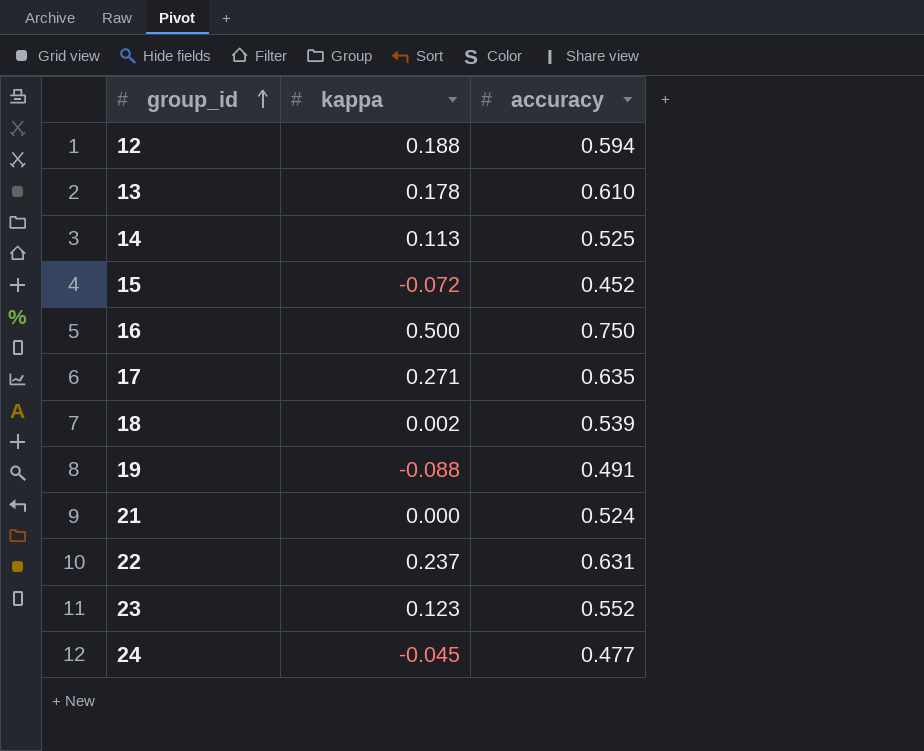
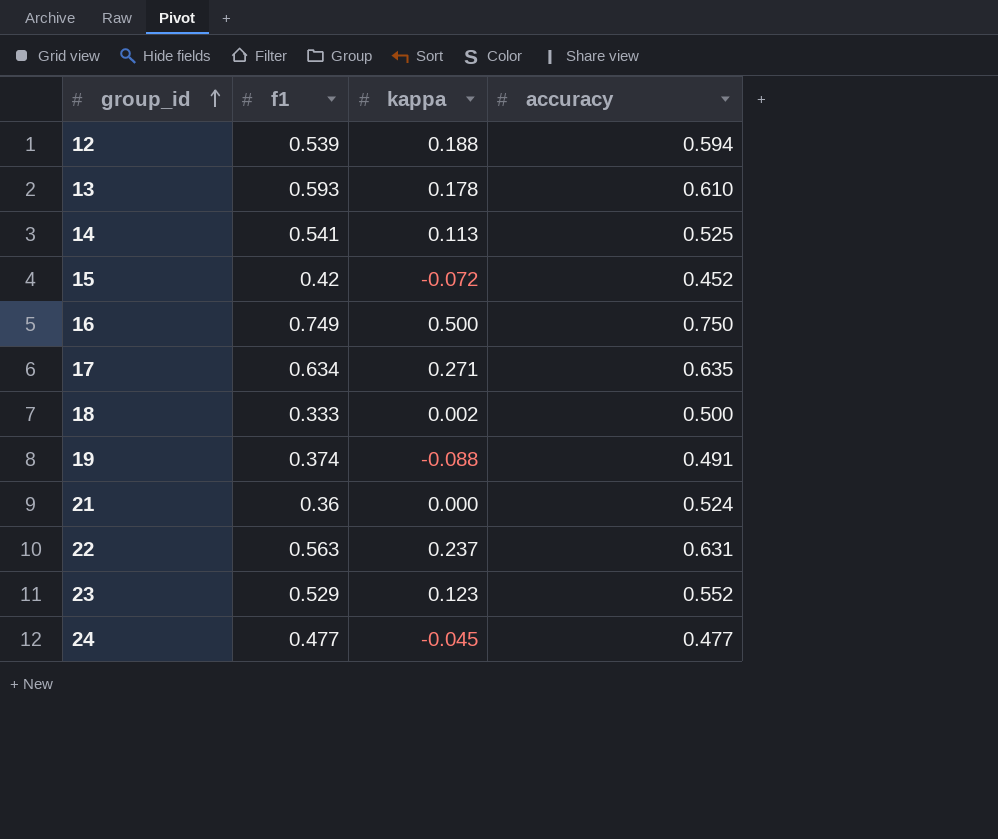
column f1 | position: none -> 2
18 | accuracy: 0.539 -> 0.500

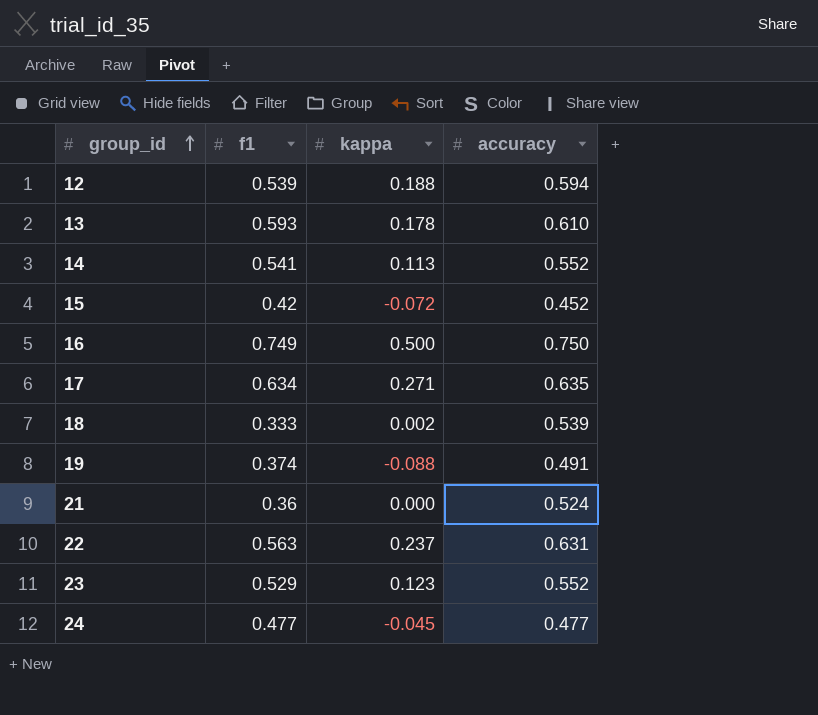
14 | accuracy: 0.525 -> 0.552
18 | accuracy: 0.500 -> 0.539

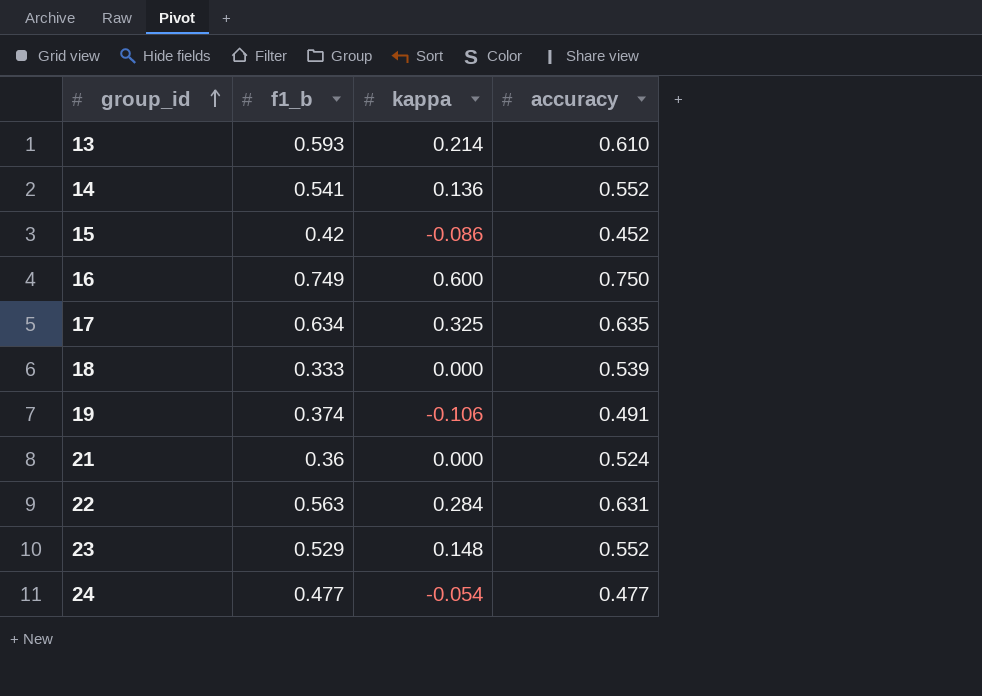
column name: f1 -> f1_b
row 12: 0.539 | 0.188 | 0.594 -> none
13 | kappa: 0.178 -> 0.214
14 | kappa: 0.113 -> 0.136
15 | kappa: -0.072 -> -0.086
16 | kappa: 0.500 -> 0.600
17 | kappa: 0.271 -> 0.325
18 | kappa: 0.002 -> 0.000
19 | kappa: -0.088 -> -0.106
22 | kappa: 0.237 -> 0.284
23 | kappa: 0.123 -> 0.148
24 | kappa: -0.045 -> -0.054

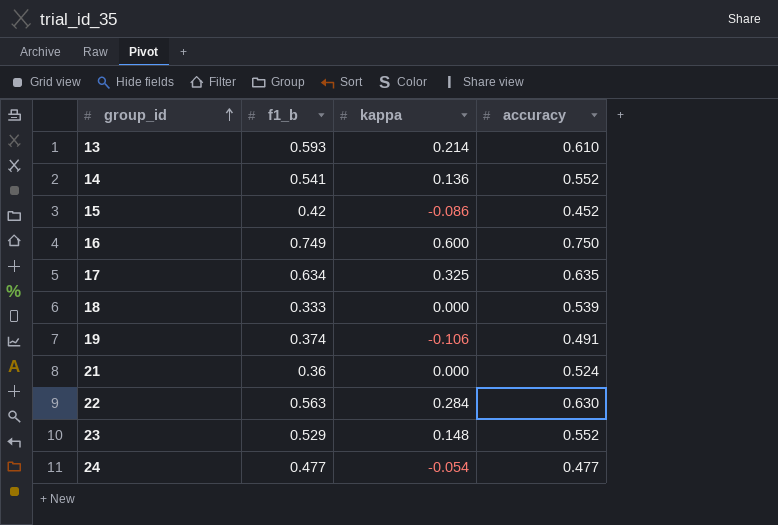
22 | accuracy: 0.631 -> 0.630

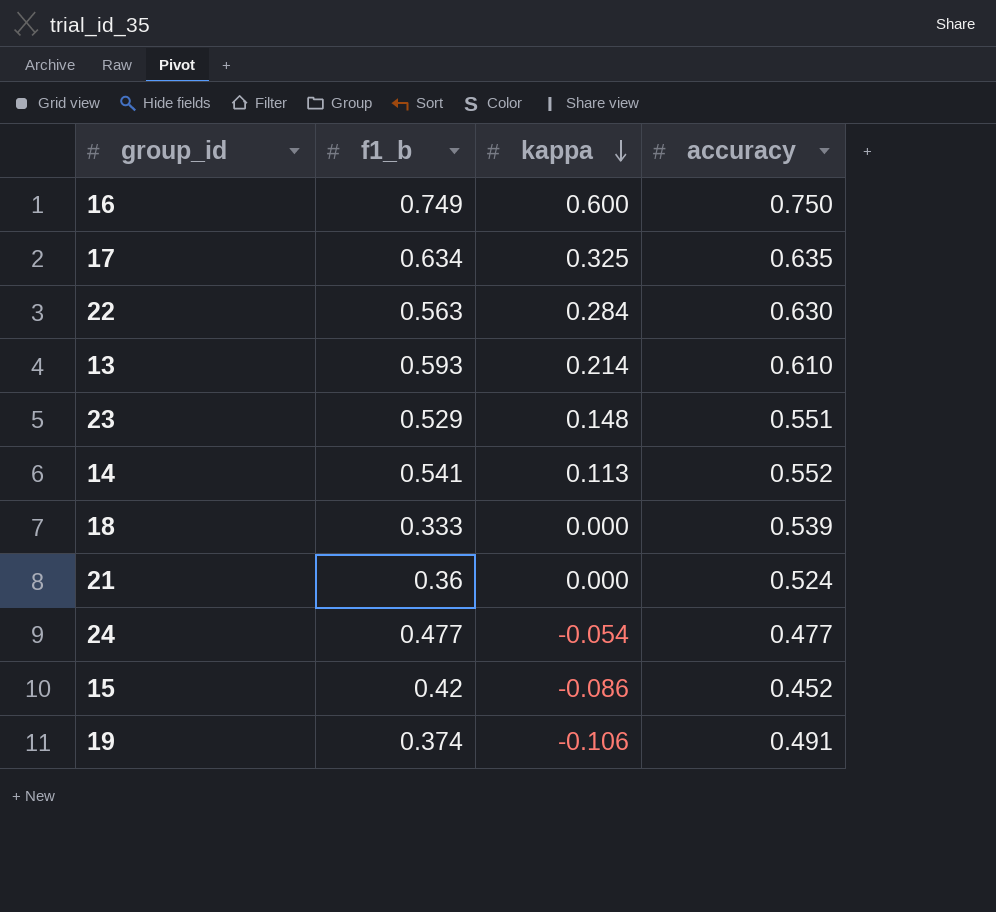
row order: group_id ascending -> kappa descending
23 | accuracy: 0.552 -> 0.551
14 | kappa: 0.136 -> 0.113

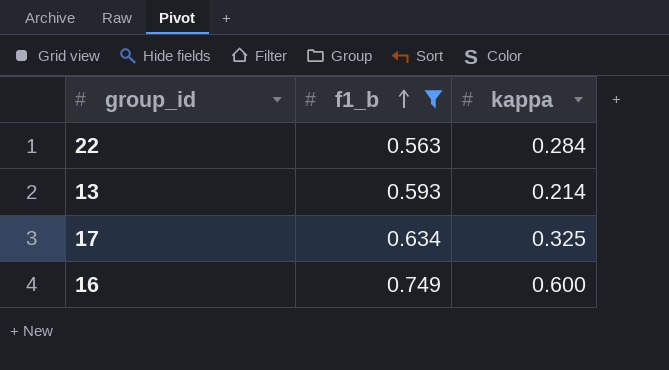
filter: none -> f1_b >= 0.563
row order: kappa descending -> f1_b ascending
column accuracy | position: 4 -> none

